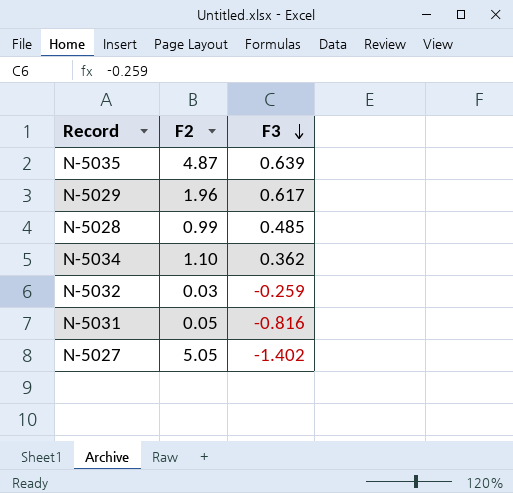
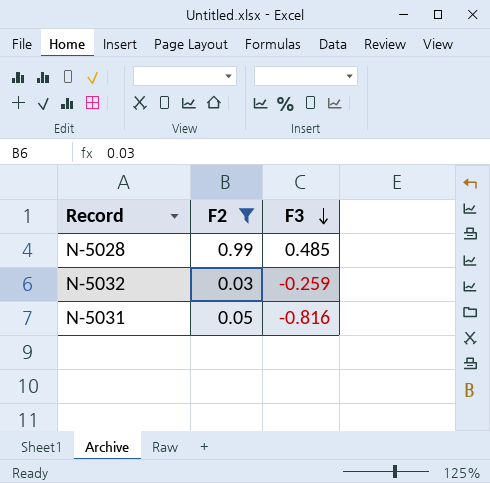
filter: none -> F2 <= 0.99

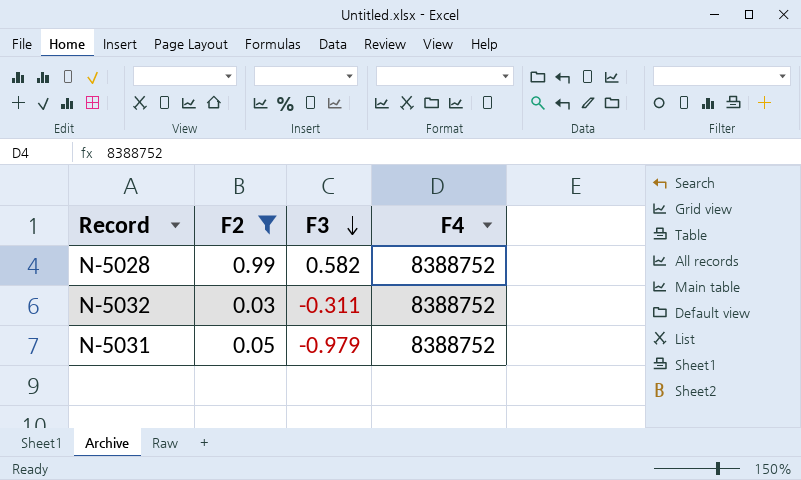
column F4 | position: none -> 4
N-5028 | F3: 0.485 -> 0.582
N-5032 | F3: -0.259 -> -0.311
N-5031 | F3: -0.816 -> -0.979

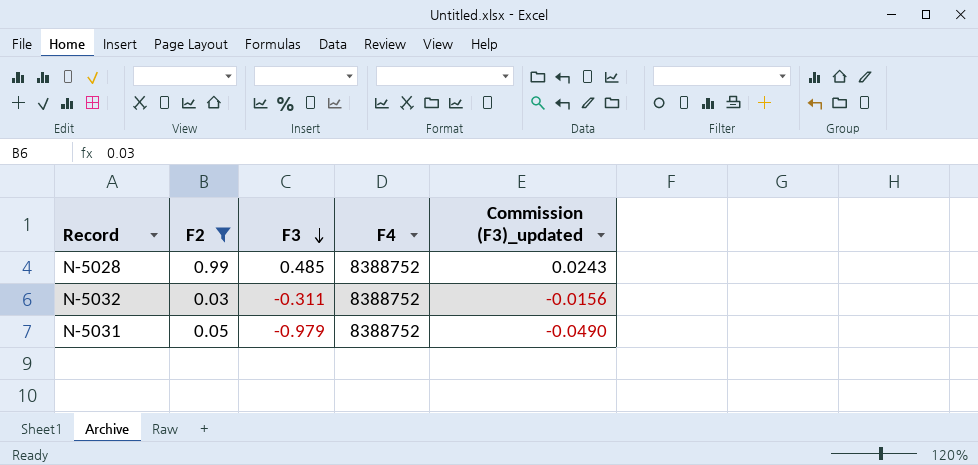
column Commission (F3)_updated | formula: none -> [F3] * 0.05
N-5028 | F3: 0.582 -> 0.485

